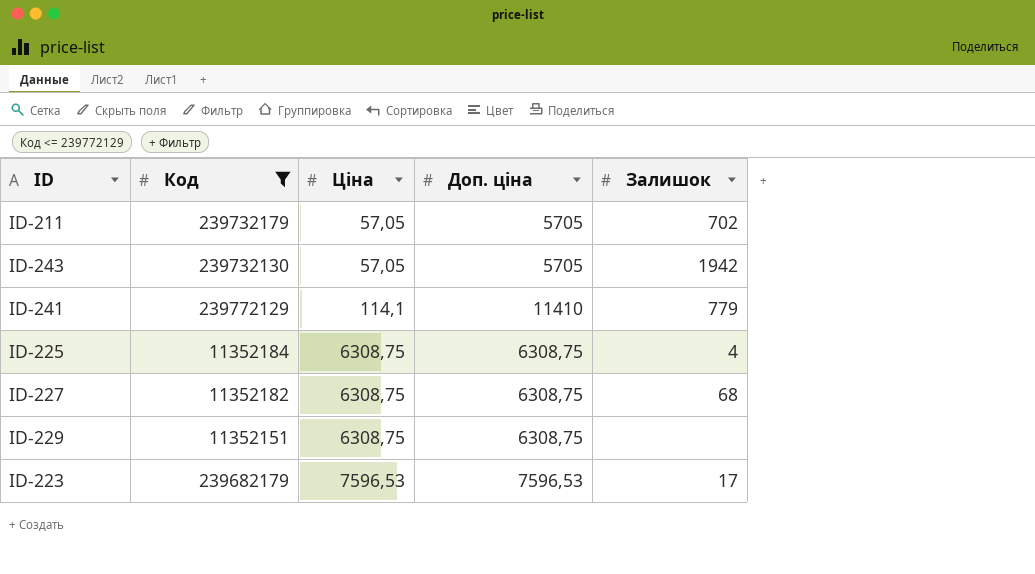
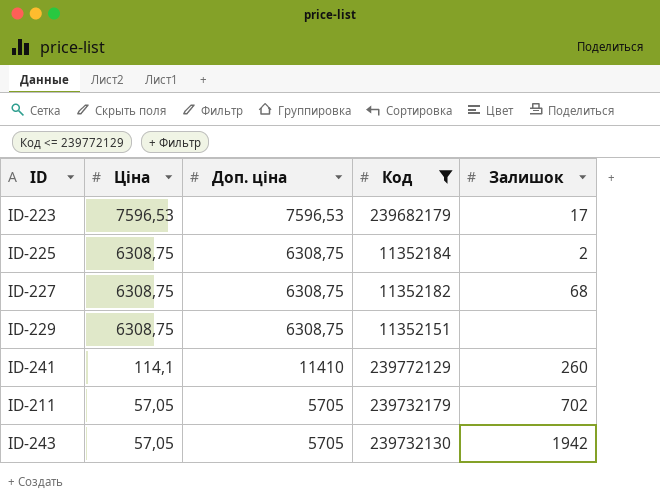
row order: Ціна ascending -> Ціна descending
column Код | position: 2 -> 4
ID-225 | Залишок: 4 -> 2
ID-241 | Залишок: 779 -> 260

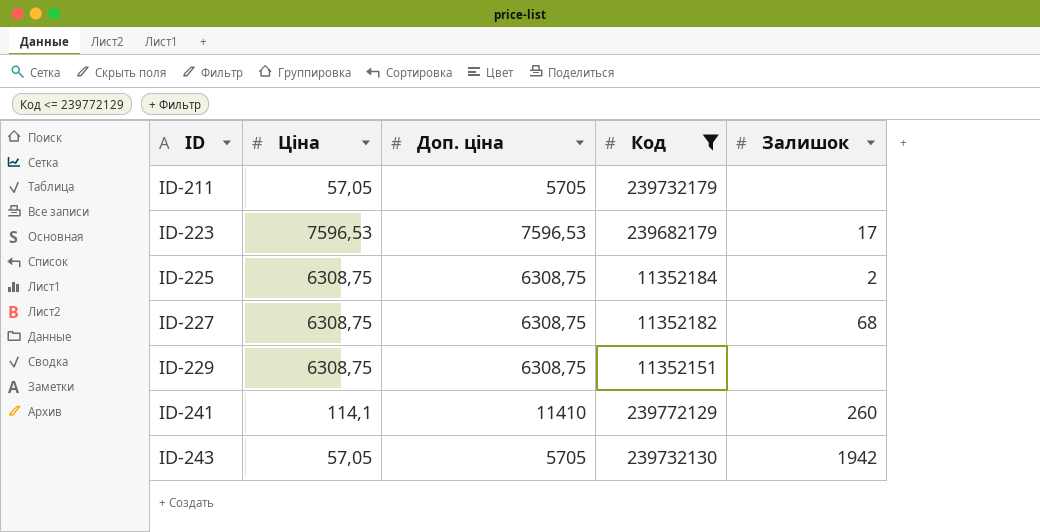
row order: Ціна descending -> ID ascending
ID-211 | Залишок: 702 -> none

